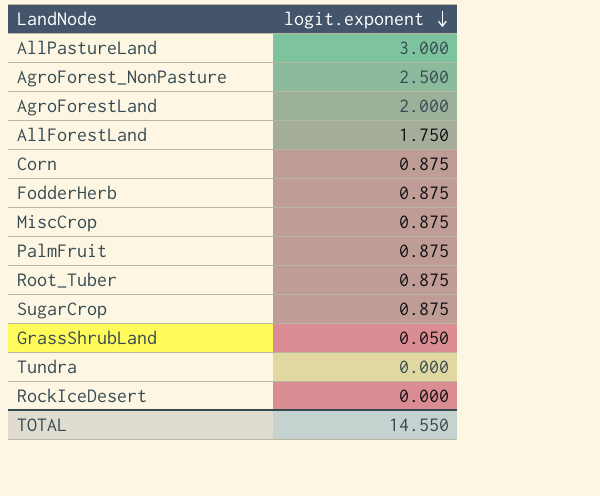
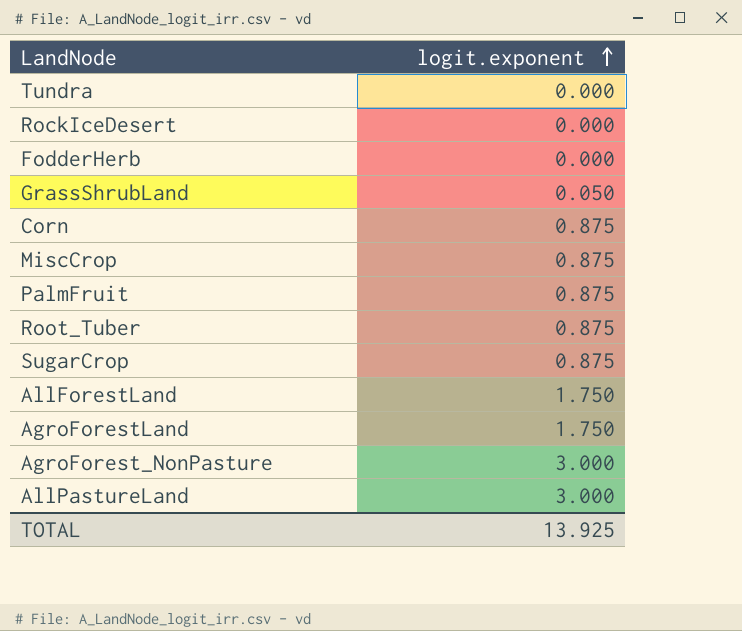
row order: logit.exponent descending -> logit.exponent ascending
FodderHerb | logit.exponent: 0.875 -> 0.000
AgroForestLand | logit.exponent: 2.000 -> 1.750
AgroForest_NonPasture | logit.exponent: 2.500 -> 3.000
TOTAL | logit.exponent: 14.550 -> 13.925

